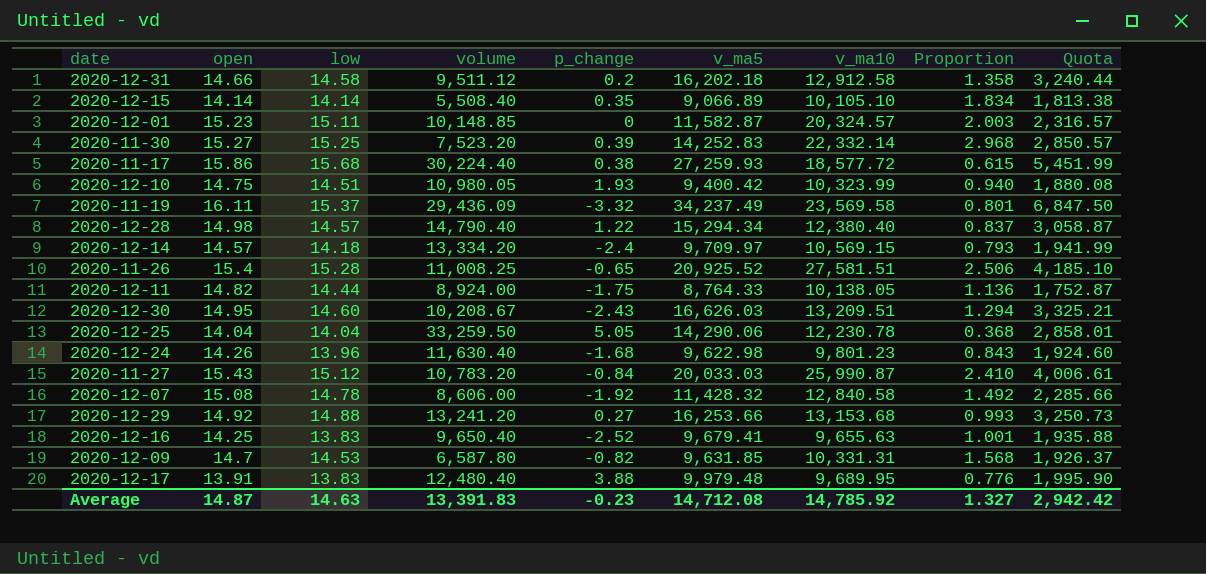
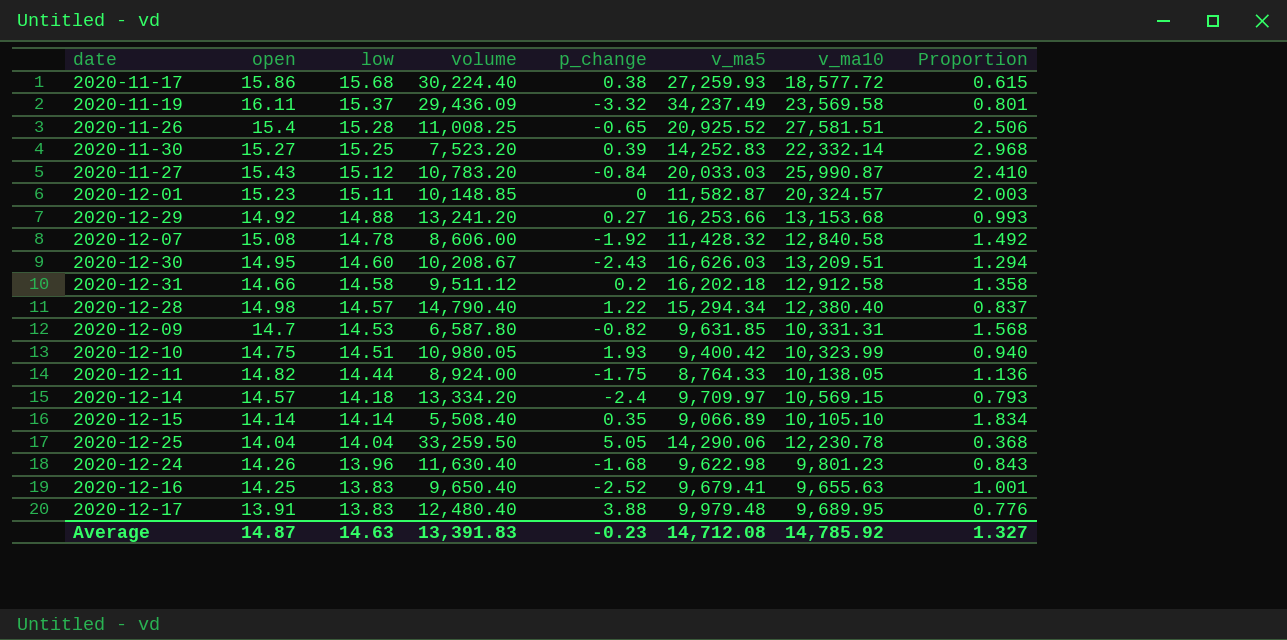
row order: none -> low descending
column Quota | formula: [v_ma5] * 0.2 -> none

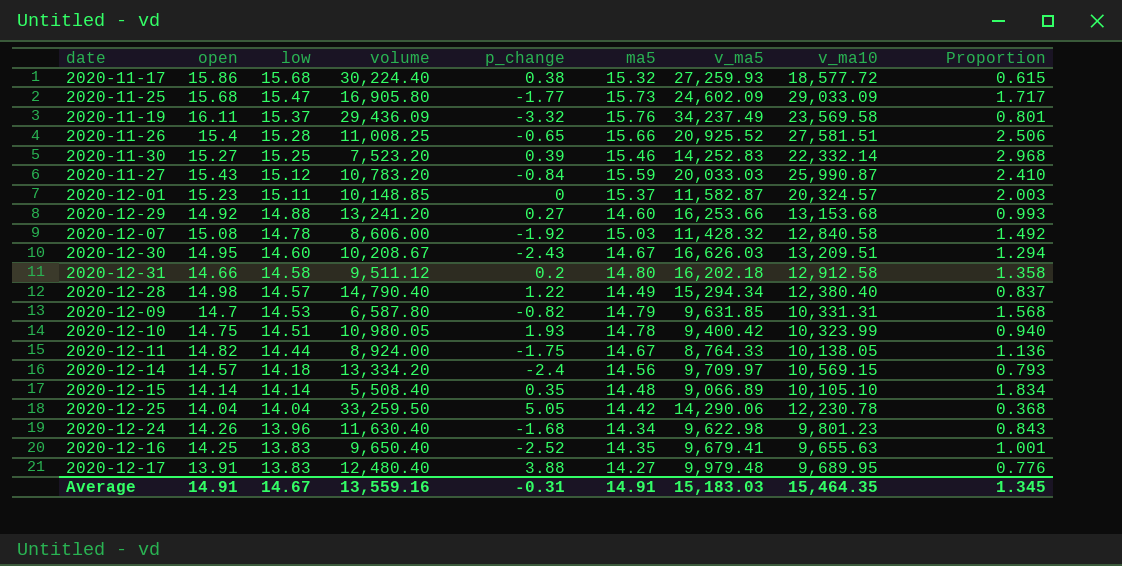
column ma5 | position: none -> 6
row 2020-11-25: none -> 15.68 | 15.47 | 16,905.80 | -1.77 | 15.73 | 24,602.09 | 29,033.09 | 1.717
Average | open: 14.87 -> 14.91
Average | low: 14.63 -> 14.67
Average | volume: 13,391.83 -> 13,559.16
Average | p_change: -0.23 -> -0.31
Average | v_ma5: 14,712.08 -> 15,183.03
Average | v_ma10: 14,785.92 -> 15,464.35
Average | Proportion: 1.327 -> 1.345

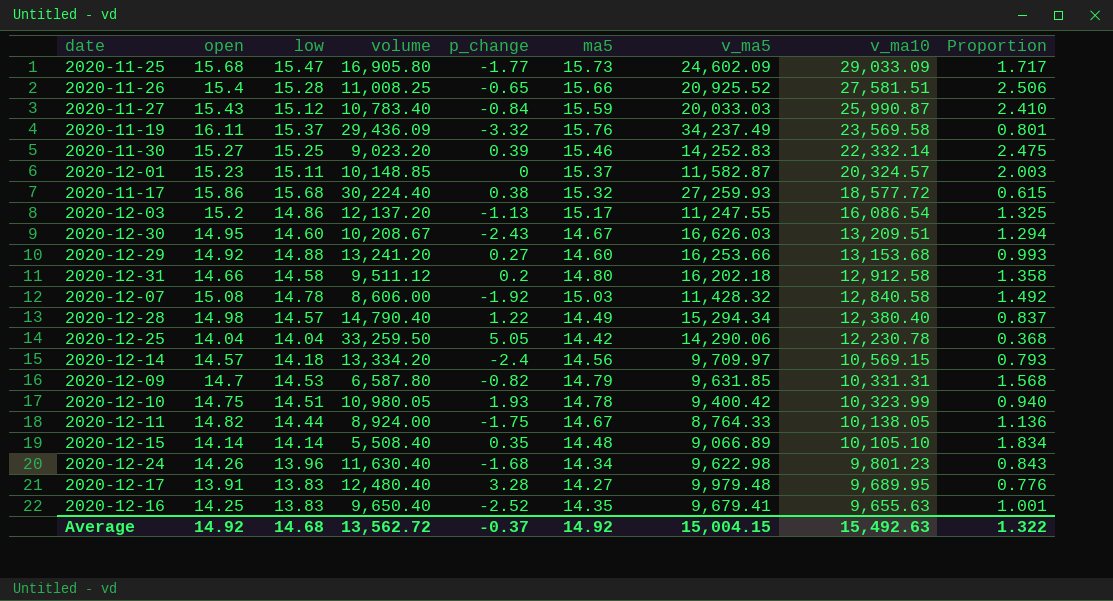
row order: low descending -> v_ma10 descending
2020-11-27 | volume: 10,783.20 -> 10,783.40
2020-11-30 | volume: 7,523.20 -> 9,023.20
2020-11-30 | Proportion: 2.968 -> 2.475
row 2020-12-03: none -> 15.2 | 14.86 | 12,137.20 | -1.13 | 15.17 | 11,247.55 | 16,086.54 | 1.325
2020-12-17 | p_change: 3.88 -> 3.28
Average | open: 14.91 -> 14.92
Average | low: 14.67 -> 14.68
Average | volume: 13,559.16 -> 13,562.72
Average | p_change: -0.31 -> -0.37
Average | ma5: 14.91 -> 14.92
Average | v_ma5: 15,183.03 -> 15,004.15
Average | v_ma10: 15,464.35 -> 15,492.63
Average | Proportion: 1.345 -> 1.322

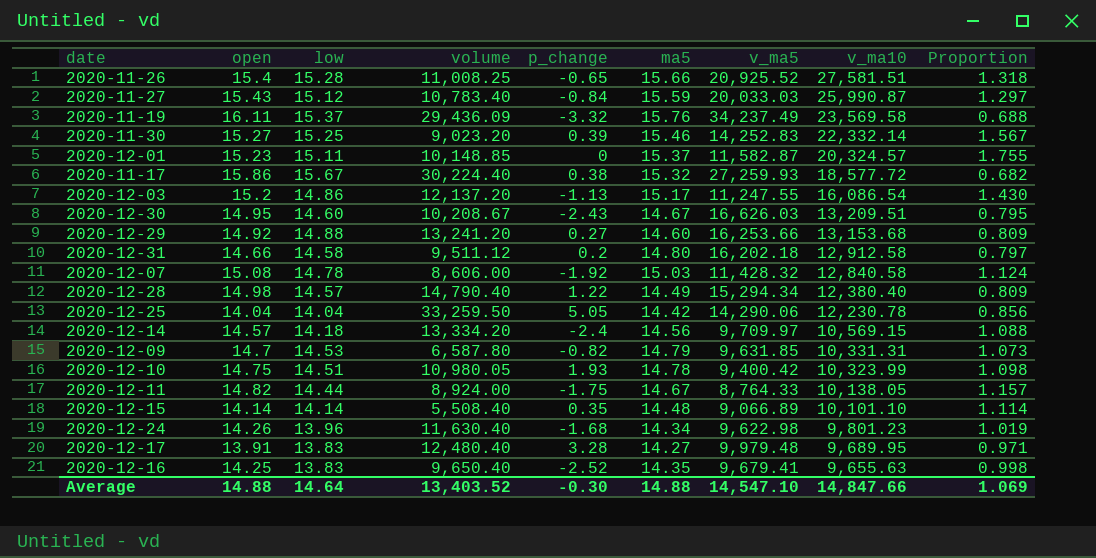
column Proportion | formula: [v_ma10] / [volume] -> [v_ma10] / [v_ma5]
row 2020-11-25: 15.68 | 15.47 | 16,905.80 | -1.77 | 15.73 | 24,602.09 | 29,033.09 | 1.717 -> none
2020-11-17 | low: 15.68 -> 15.67
2020-12-15 | v_ma10: 10,105.10 -> 10,101.10
Average | open: 14.92 -> 14.88
Average | low: 14.68 -> 14.64
Average | volume: 13,562.72 -> 13,403.52
Average | p_change: -0.37 -> -0.30
Average | ma5: 14.92 -> 14.88
Average | v_ma5: 15,004.15 -> 14,547.10
Average | v_ma10: 15,492.63 -> 14,847.66
Average | Proportion: 1.322 -> 1.069

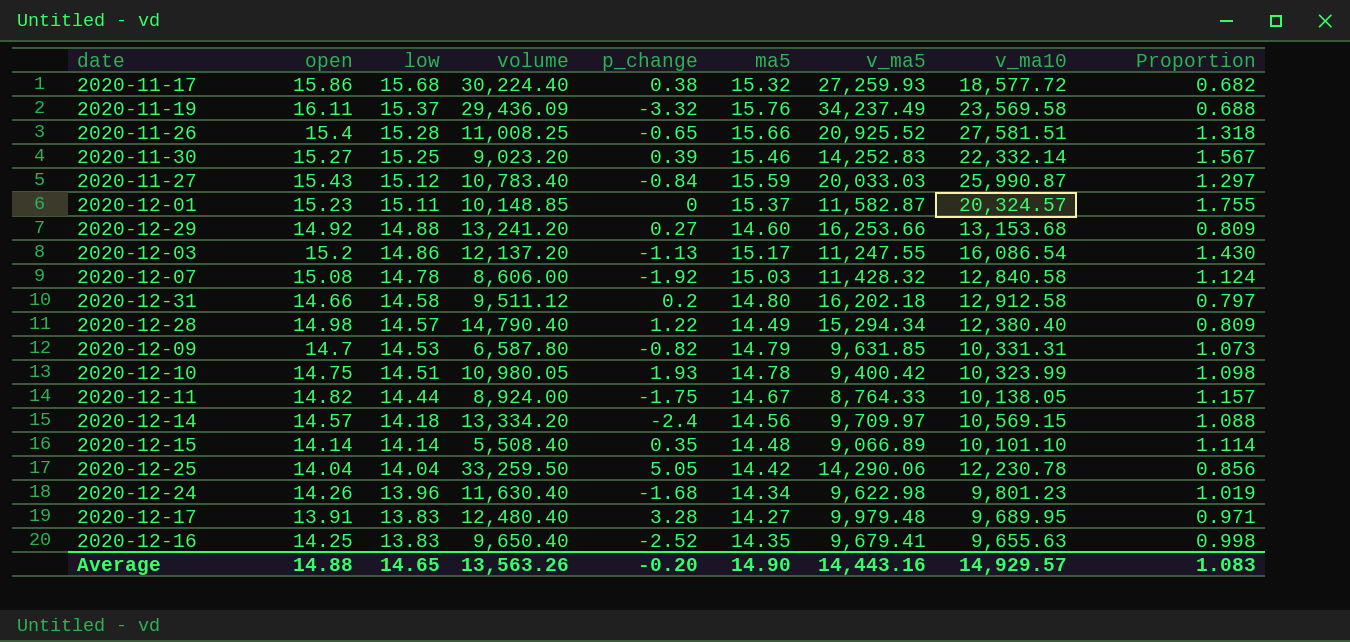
row order: v_ma10 descending -> low descending
row 2020-12-30: 14.95 | 14.60 | 10,208.67 | -2.43 | 14.67 | 16,626.03 | 13,209.51 | 0.795 -> none
2020-11-17 | low: 15.67 -> 15.68
Average | low: 14.64 -> 14.65
Average | volume: 13,403.52 -> 13,563.26
Average | p_change: -0.30 -> -0.20
Average | ma5: 14.88 -> 14.90
Average | v_ma5: 14,547.10 -> 14,443.16
Average | v_ma10: 14,847.66 -> 14,929.57
Average | Proportion: 1.069 -> 1.083

